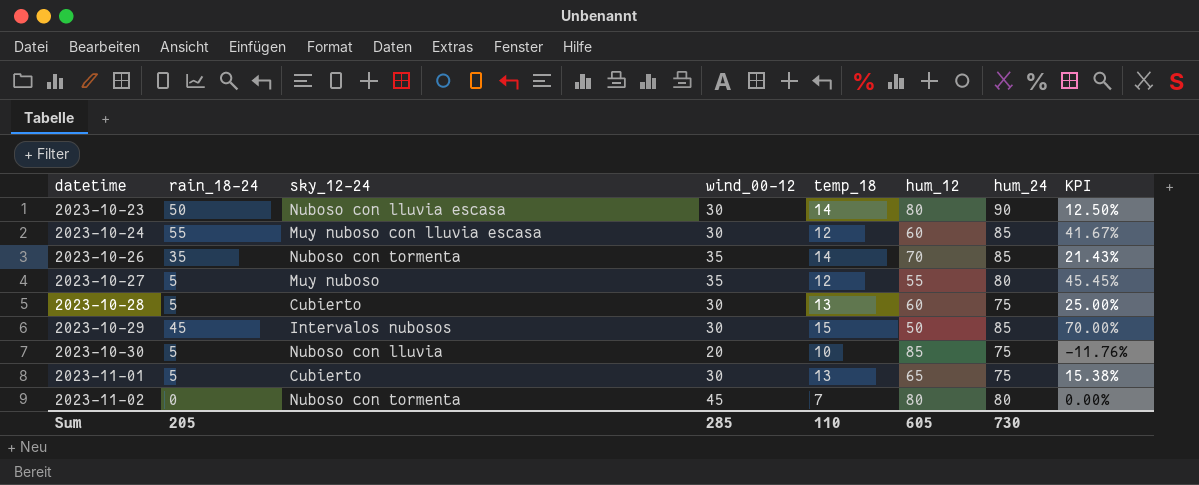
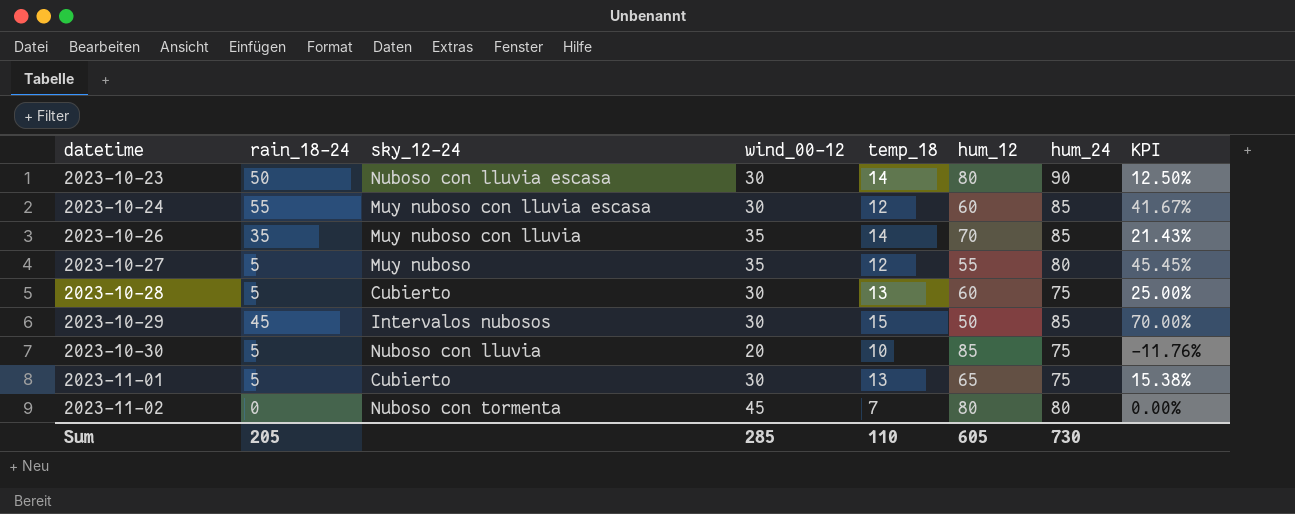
2023-10-26 | sky_12-24: Nuboso con tormenta -> Muy nuboso con lluvia

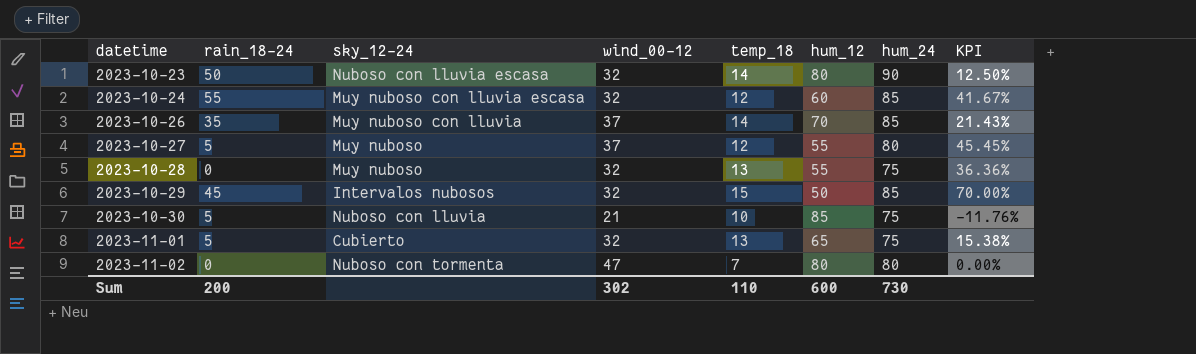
2023-10-23 | wind_00-12: 30 -> 32
2023-10-24 | wind_00-12: 30 -> 32
2023-10-26 | wind_00-12: 35 -> 37
2023-10-27 | wind_00-12: 35 -> 37
2023-10-28 | rain_18-24: 5 -> 0
2023-10-28 | sky_12-24: Cubierto -> Muy nuboso
2023-10-28 | wind_00-12: 30 -> 32
2023-10-28 | hum_12: 60 -> 55
2023-10-28 | KPI: 25.00% -> 36.36%
2023-10-29 | wind_00-12: 30 -> 32
2023-10-30 | wind_00-12: 20 -> 21
2023-11-01 | wind_00-12: 30 -> 32
2023-11-02 | wind_00-12: 45 -> 47
Sum | rain_18-24: 205 -> 200
Sum | wind_00-12: 285 -> 302
Sum | hum_12: 605 -> 600

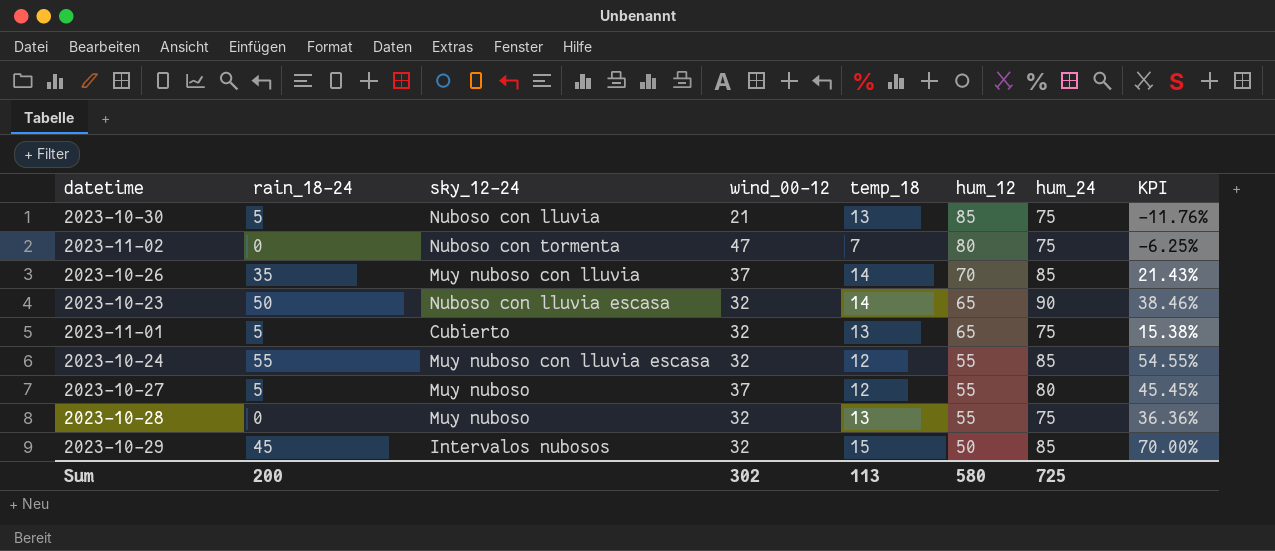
row order: datetime ascending -> hum_12 descending
2023-10-30 | temp_18: 10 -> 13
2023-11-02 | hum_24: 80 -> 75
2023-11-02 | KPI: 0.00% -> -6.25%
2023-10-23 | hum_12: 80 -> 65
2023-10-23 | KPI: 12.50% -> 38.46%
2023-10-24 | hum_12: 60 -> 55
2023-10-24 | KPI: 41.67% -> 54.55%
Sum | temp_18: 110 -> 113
Sum | hum_12: 600 -> 580
Sum | hum_24: 730 -> 725

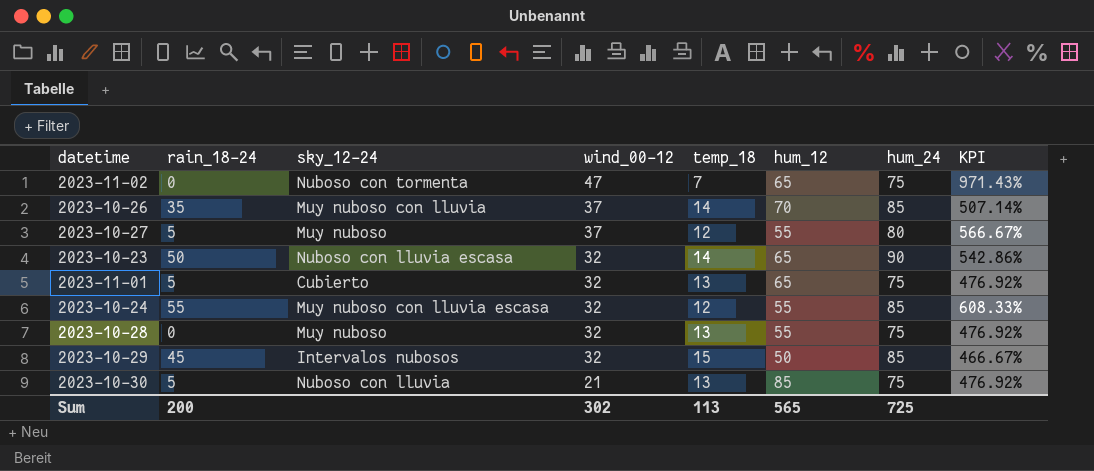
row order: hum_12 descending -> wind_00-12 descending
column KPI | formula: ([hum_24] - [hum_12]) / [hum_12] -> ([hum_24] - [temp_18]) / [temp_18]
2023-11-02 | hum_12: 80 -> 65
Sum | hum_12: 580 -> 565

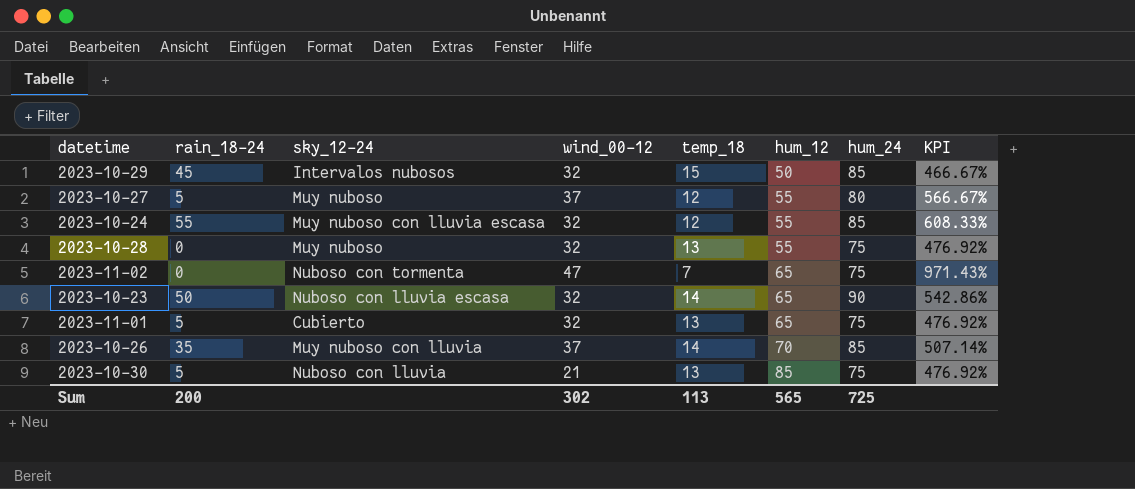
row order: wind_00-12 descending -> hum_12 ascending

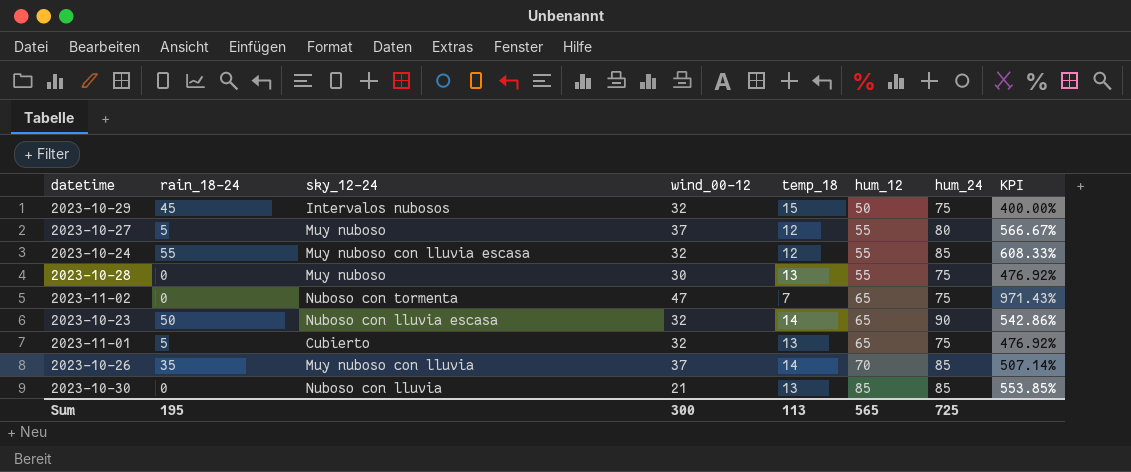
2023-10-29 | hum_24: 85 -> 75
2023-10-29 | KPI: 466.67% -> 400.00%
2023-10-28 | wind_00-12: 32 -> 30
2023-10-30 | rain_18-24: 5 -> 0
2023-10-30 | hum_24: 75 -> 85
2023-10-30 | KPI: 476.92% -> 553.85%
Sum | rain_18-24: 200 -> 195
Sum | wind_00-12: 302 -> 300

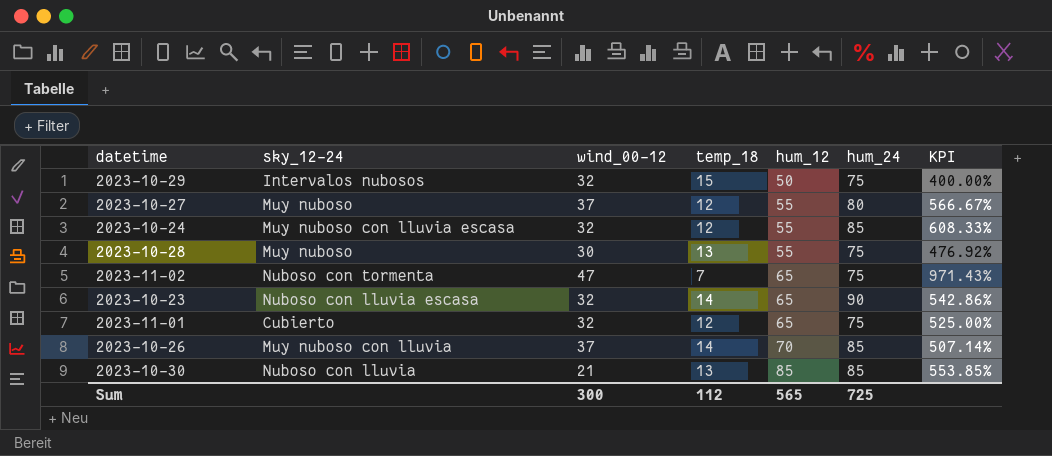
column rain_18-24 | position: 2 -> none
2023-11-01 | temp_18: 13 -> 12
2023-11-01 | KPI: 476.92% -> 525.00%
Sum | temp_18: 113 -> 112

